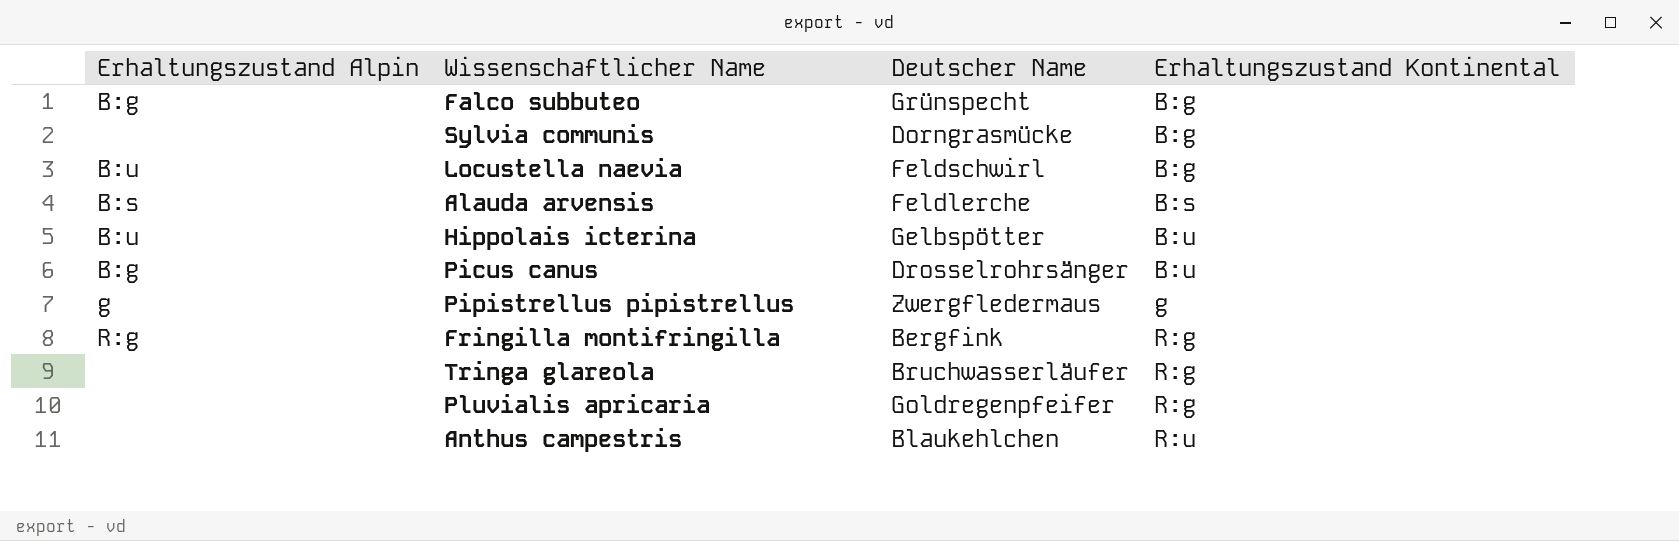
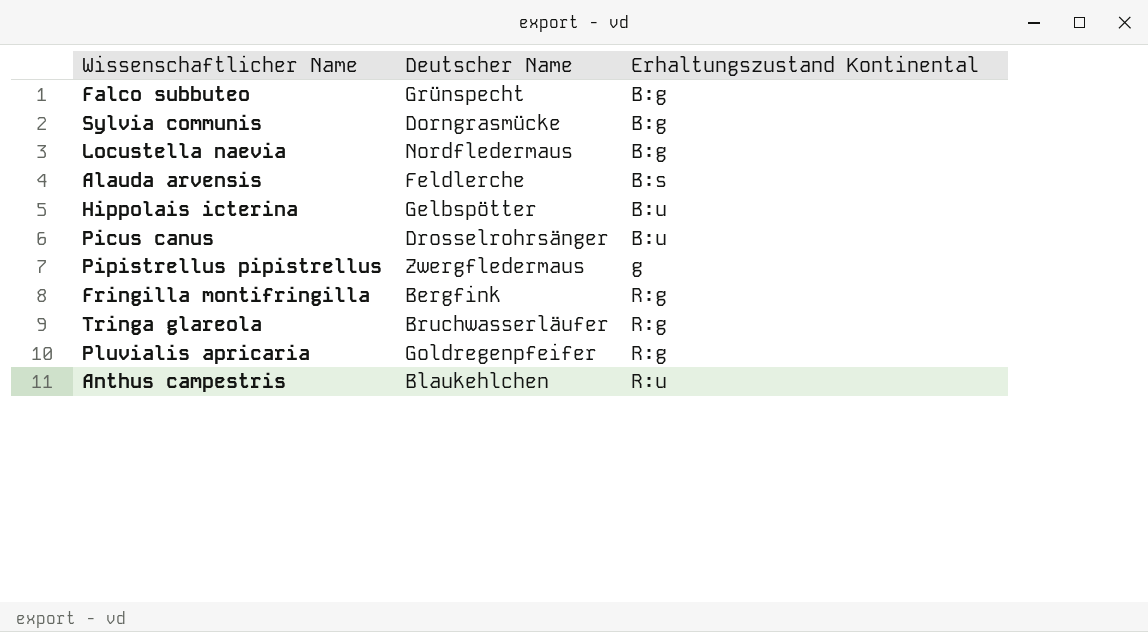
column Erhaltungszustand Alpin | position: 1 -> none
Locustella naevia | Deutscher Name: Feldschwirl -> Nordfledermaus

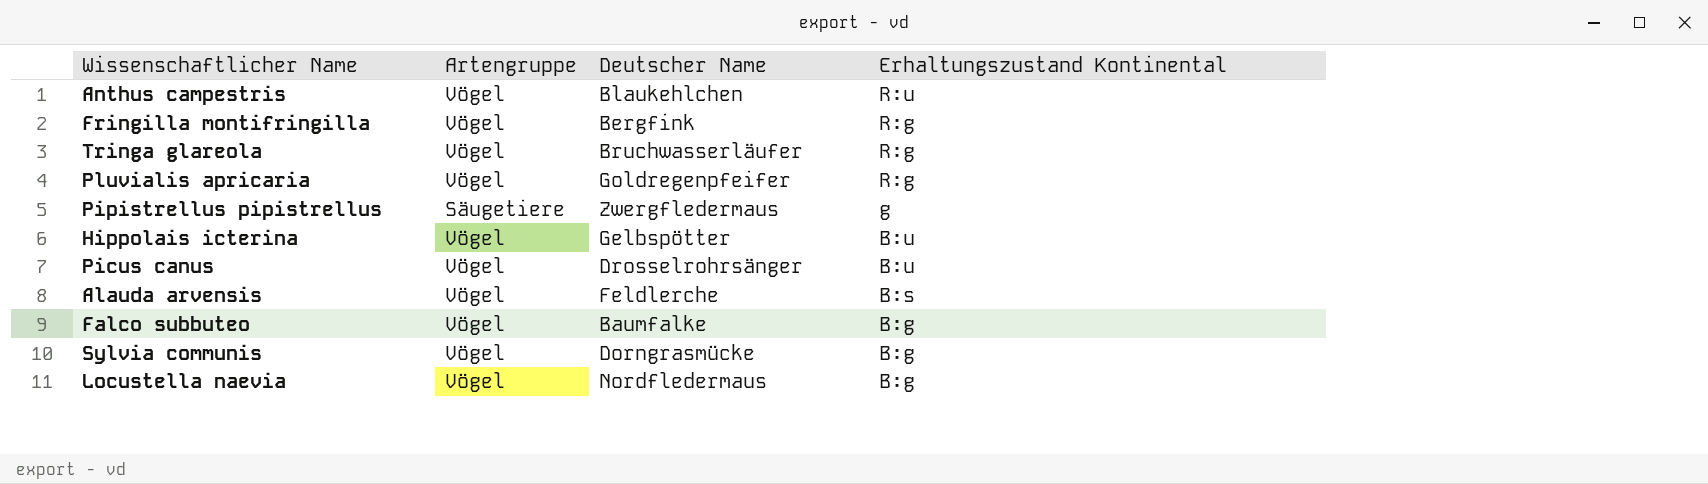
row order: Erhaltungszustand Kontinental ascending -> Erhaltungszustand Kontinental descending
column Artengruppe | position: none -> 2
Falco subbuteo | Deutscher Name: Grünspecht -> Baumfalke

